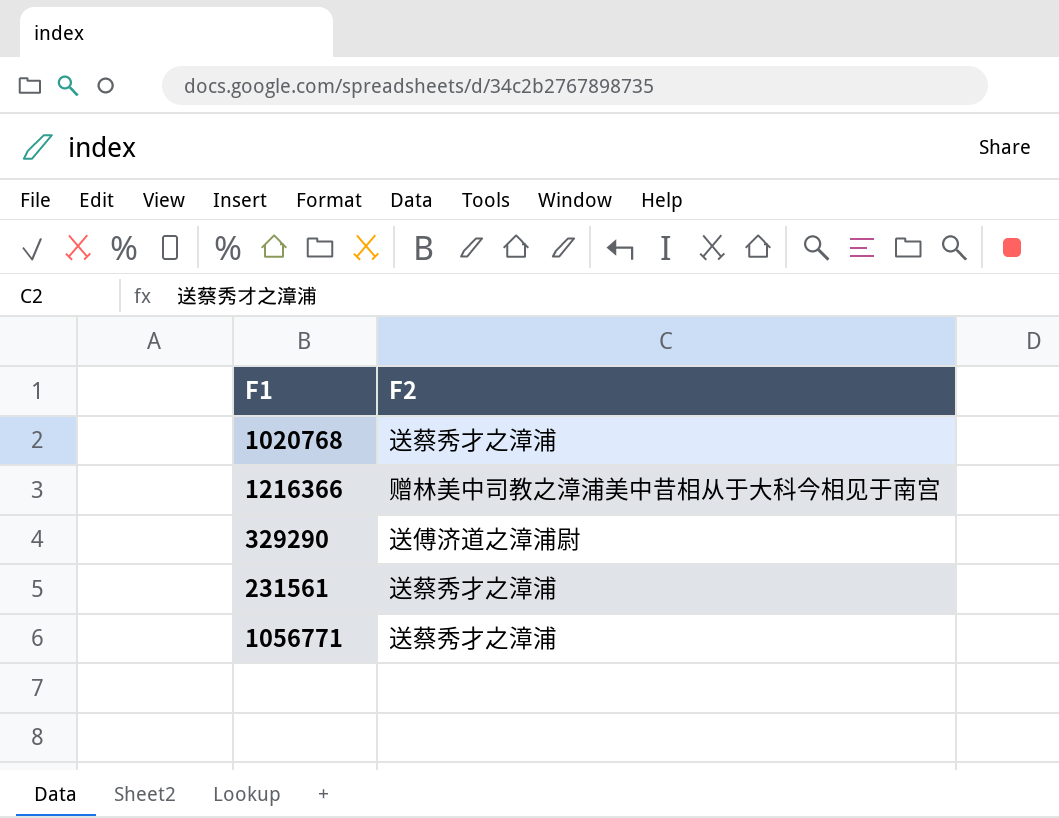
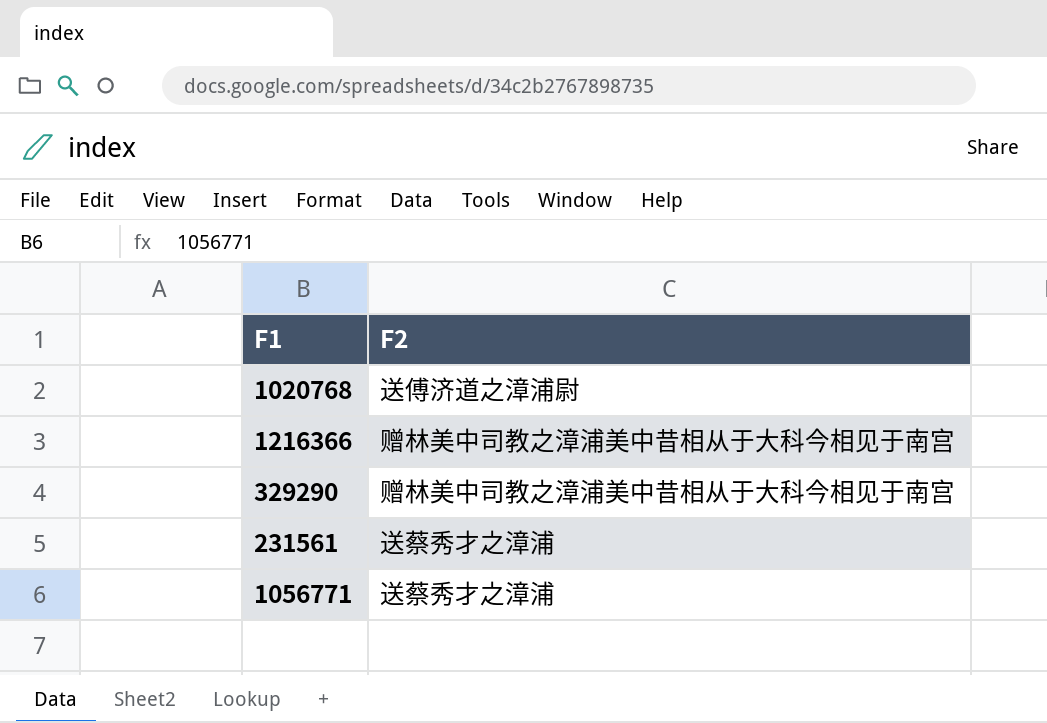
1020768 | F2: 送蔡秀才之漳浦 -> 送傅济道之漳浦尉
329290 | F2: 送傅济道之漳浦尉 -> 赠林美中司教之漳浦美中昔相从于大科今相见于南宫

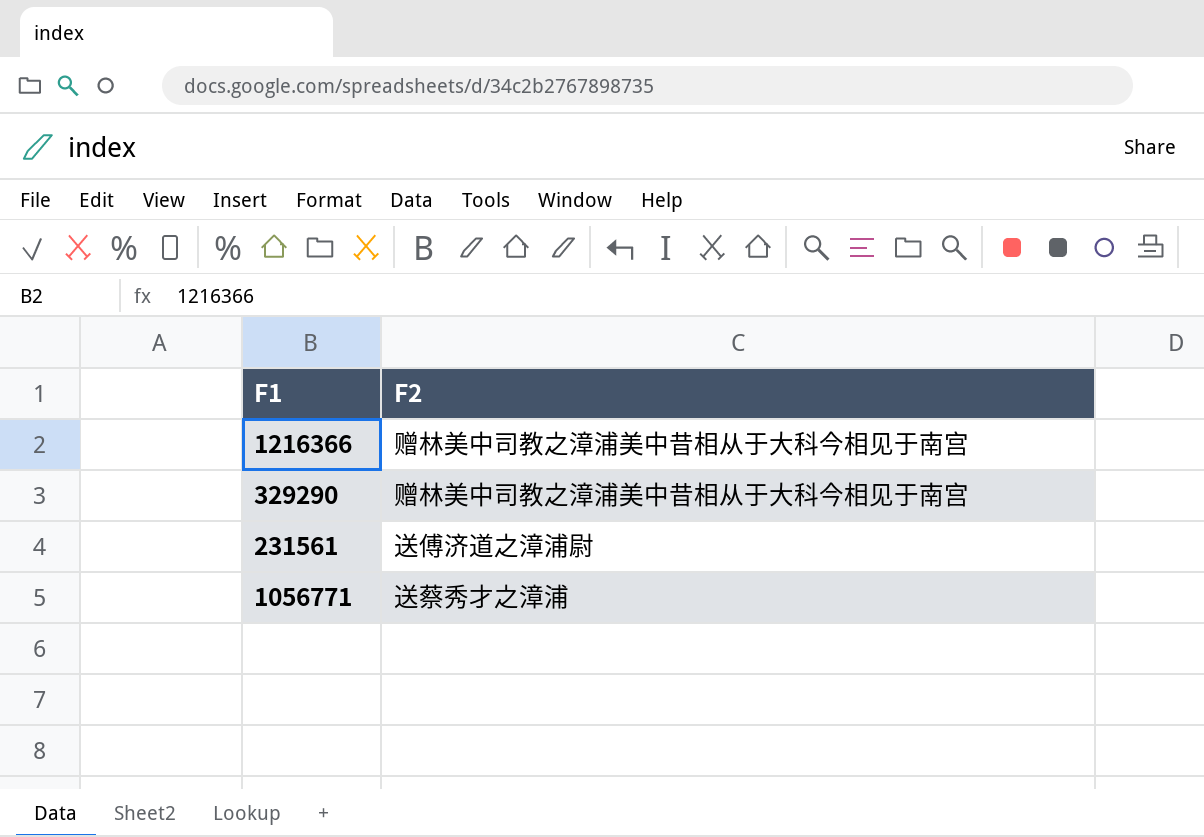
row 1020768: 送傅济道之漳浦尉 -> none
231561 | F2: 送蔡秀才之漳浦 -> 送傅济道之漳浦尉

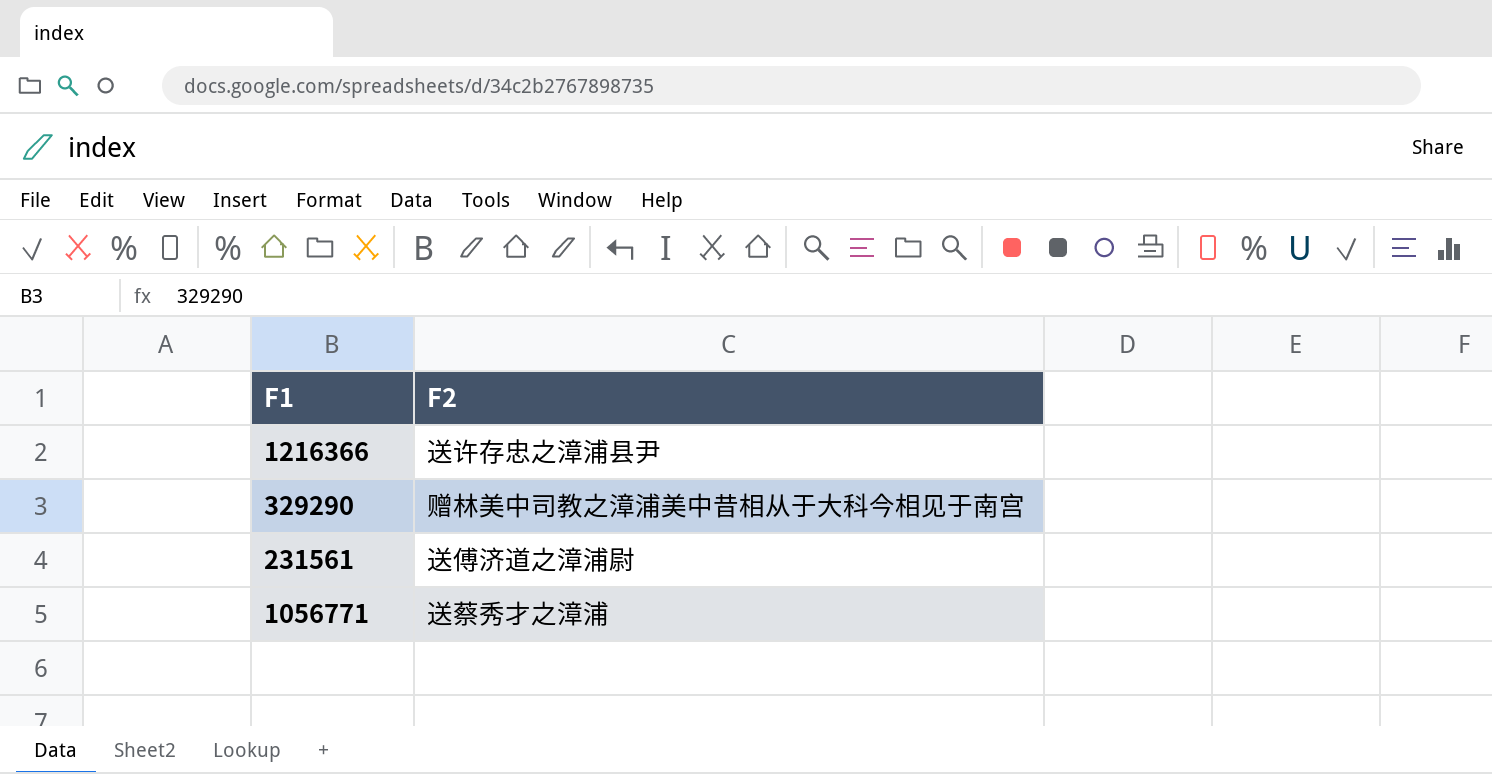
1216366 | F2: 赠林美中司教之漳浦美中昔相从于大科今相见于南宫 -> 送许存忠之漳浦县尹

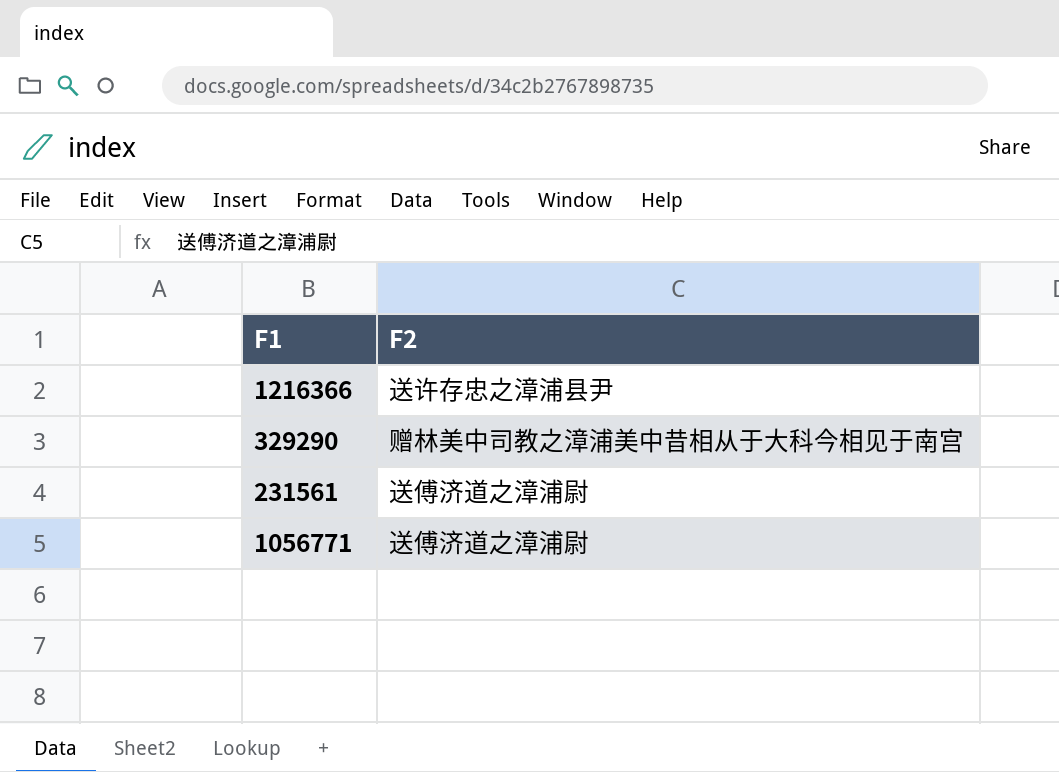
1056771 | F2: 送蔡秀才之漳浦 -> 送傅济道之漳浦尉

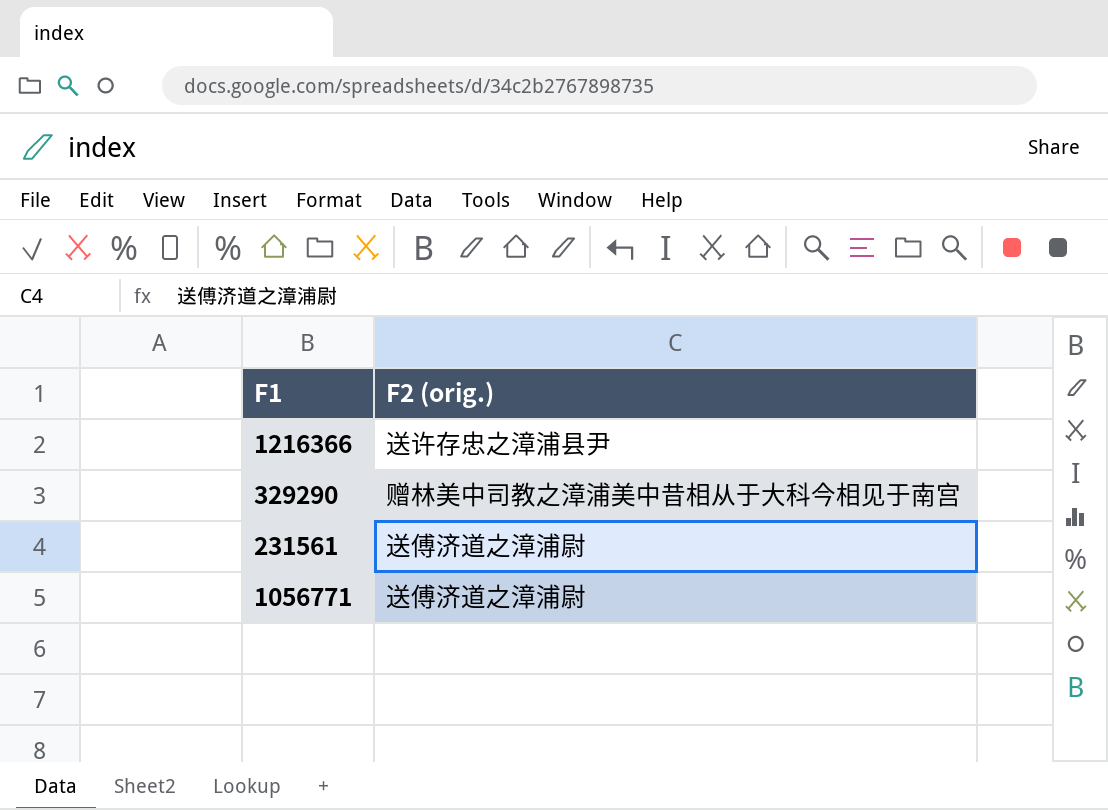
column name: F2 -> F2 (orig.)

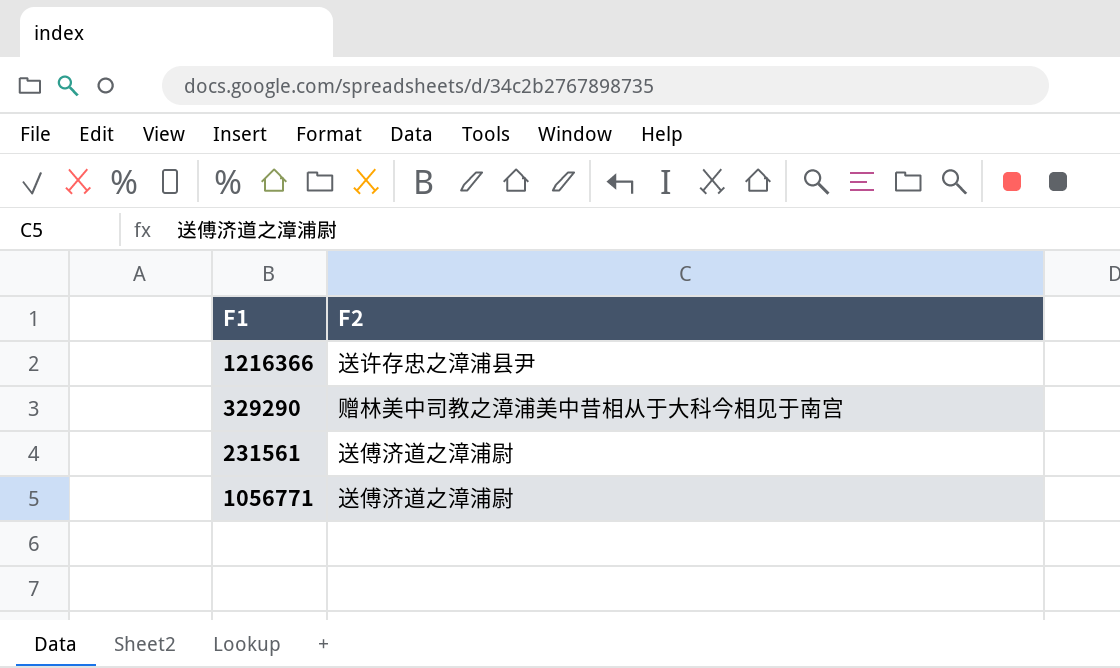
column name: F2 (orig.) -> F2

